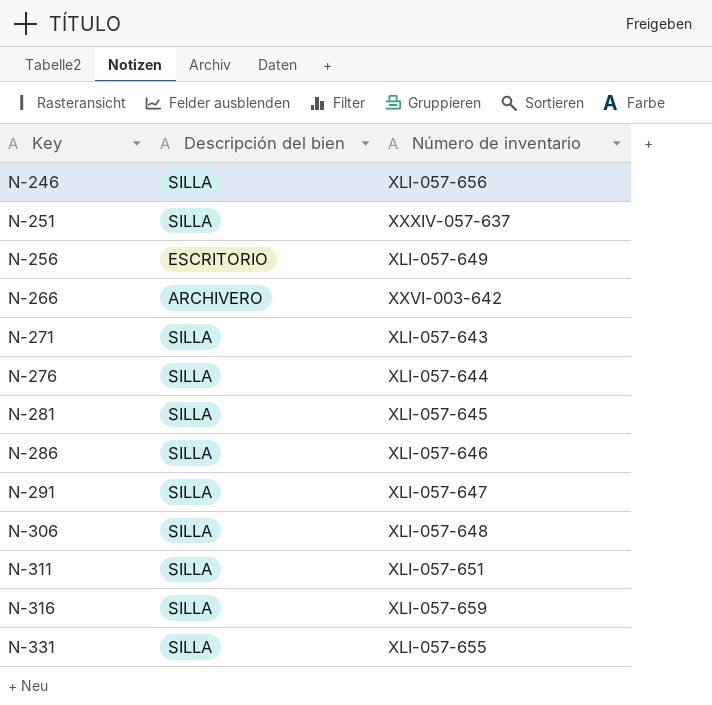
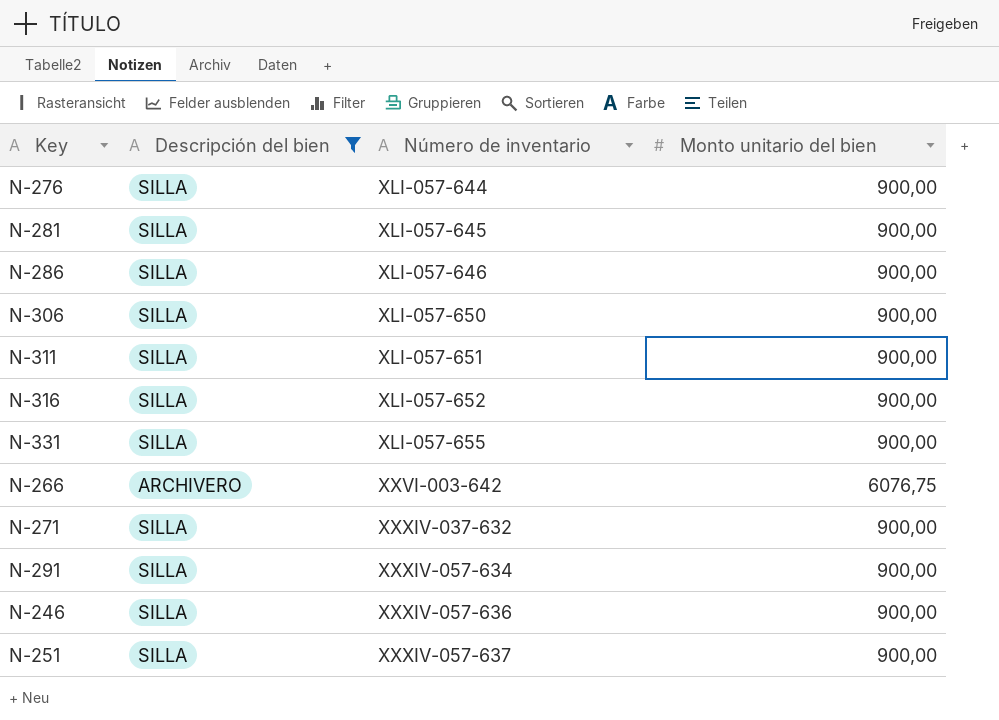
filter: none -> Descripción del bien != ESCRITORIO
row order: Key ascending -> Número de inventario ascending
column Monto unitario del bien | position: none -> 4
N-306 | Número de inventario: XLI-057-648 -> XLI-057-650
N-316 | Número de inventario: XLI-057-659 -> XLI-057-652
N-271 | Número de inventario: XLI-057-643 -> XXXIV-037-632
N-291 | Número de inventario: XLI-057-647 -> XXXIV-057-634
N-246 | Número de inventario: XLI-057-656 -> XXXIV-057-636

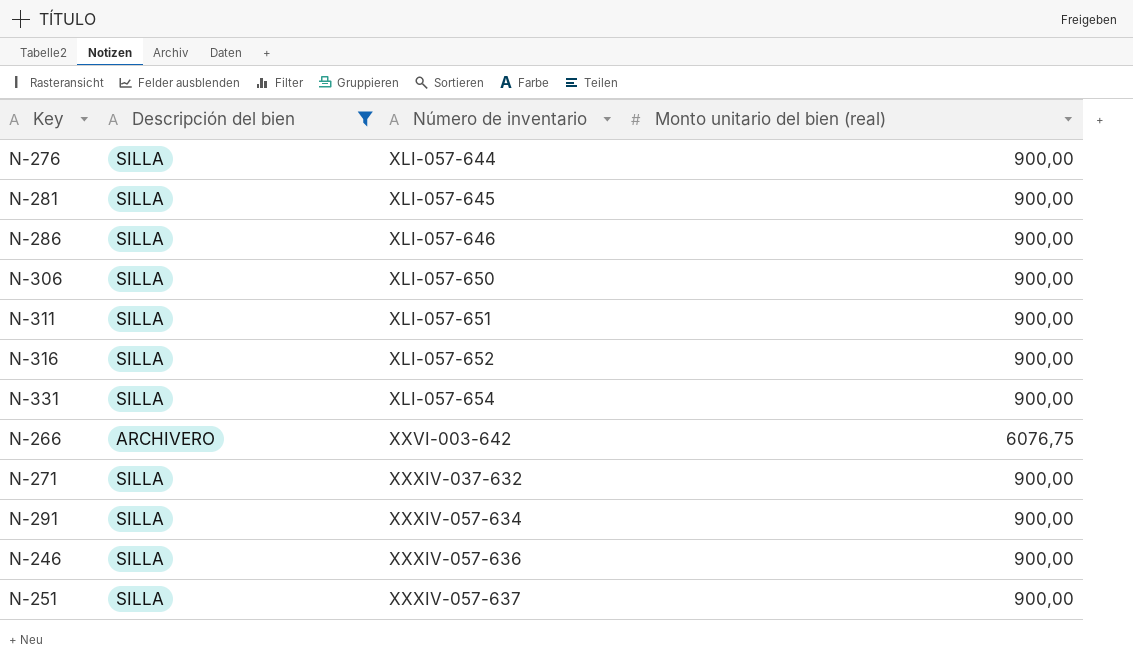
column name: Monto unitario del bien -> Monto unitario del bien (real)
N-331 | Número de inventario: XLI-057-655 -> XLI-057-654

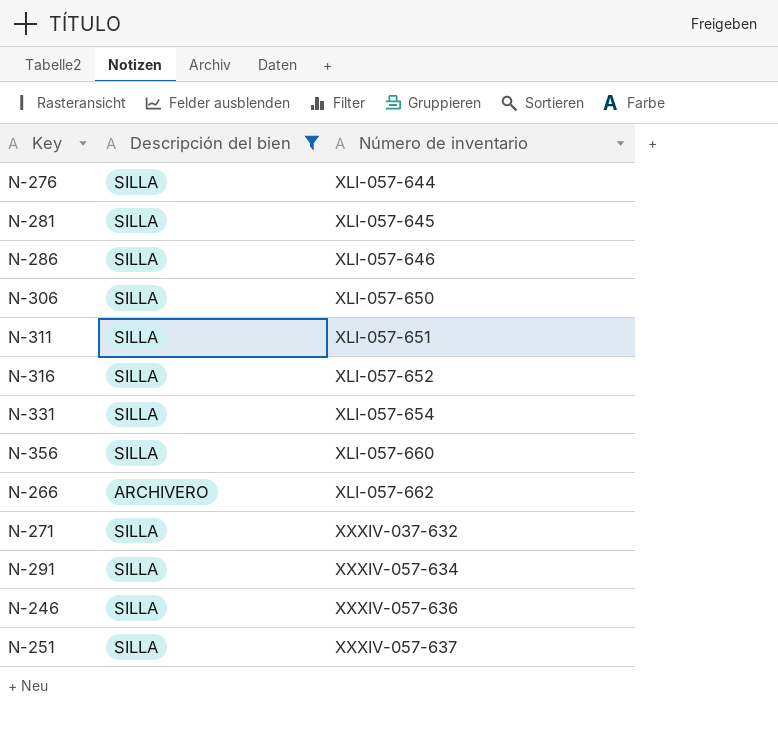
column Monto unitario del bien (real) | position: 4 -> none
row N-356: none -> SILLA | XLI-057-660
N-266 | Número de inventario: XXVI-003-642 -> XLI-057-662

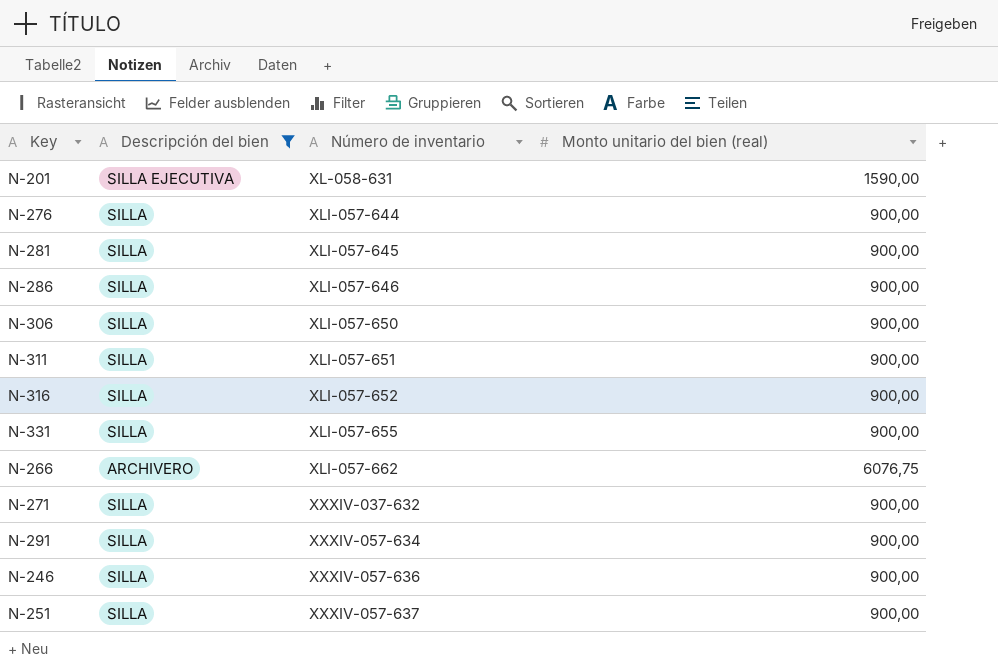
column Monto unitario del bien (real) | position: none -> 4
row N-356: SILLA | XLI-057-660 -> none
row N-201: none -> SILLA EJECUTIVA | XL-058-631 | 1590,00
N-331 | Número de inventario: XLI-057-654 -> XLI-057-655

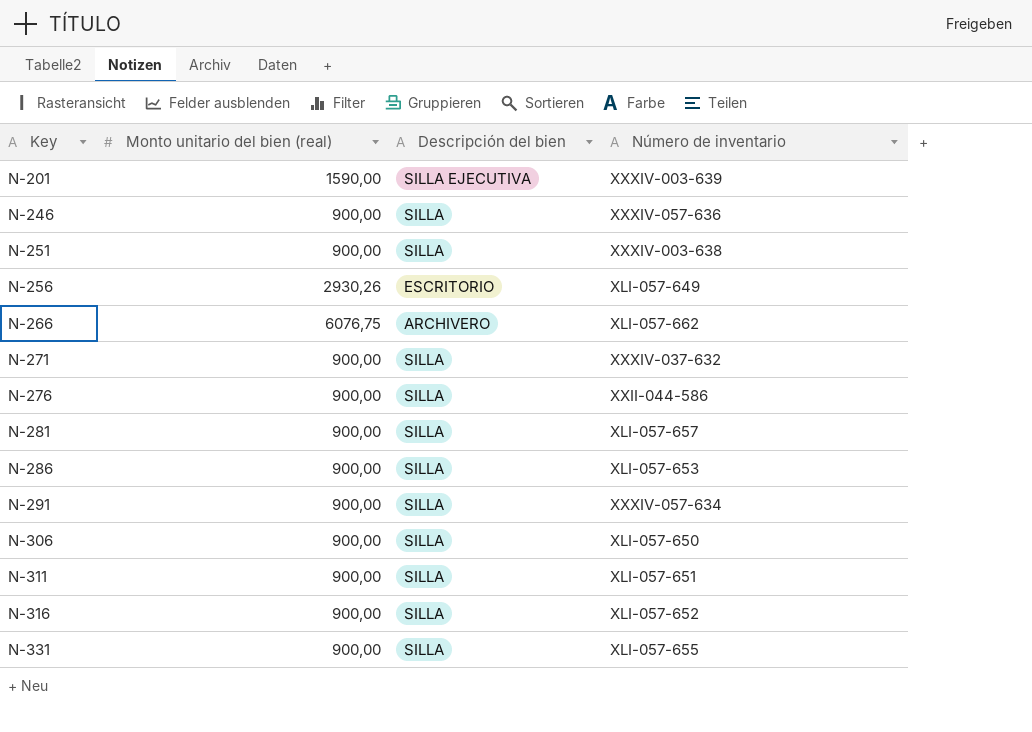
filter: Descripción del bien != ESCRITORIO -> none
row order: Número de inventario ascending -> Key ascending
column Monto unitario del bien (real) | position: 4 -> 2
N-201 | Número de inventario: XL-058-631 -> XXXIV-003-639
N-251 | Número de inventario: XXXIV-057-637 -> XXXIV-003-638
N-276 | Número de inventario: XLI-057-644 -> XXII-044-586
N-281 | Número de inventario: XLI-057-645 -> XLI-057-657
N-286 | Número de inventario: XLI-057-646 -> XLI-057-653

